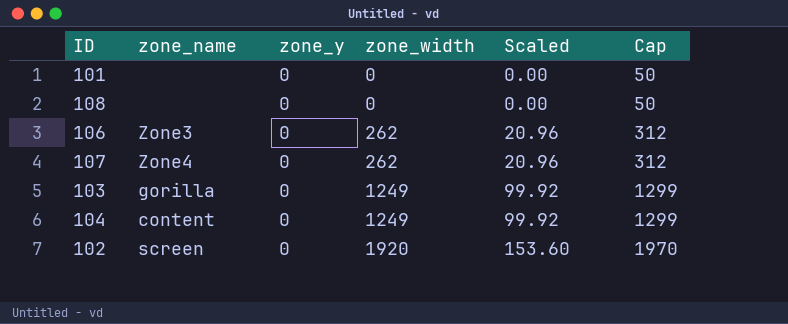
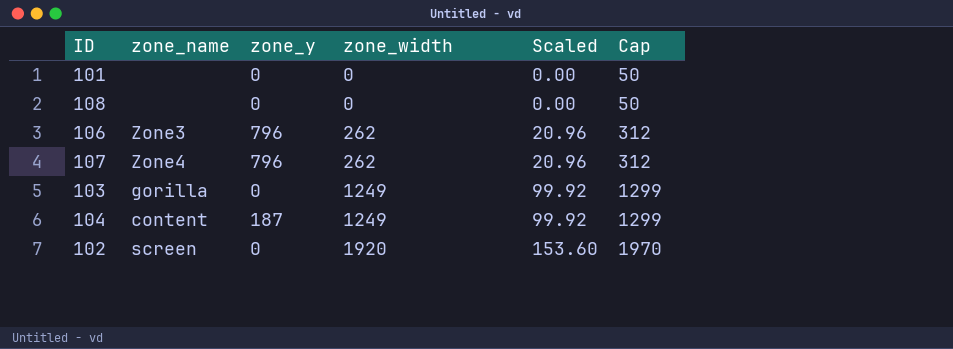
106 | zone_y: 0 -> 796
107 | zone_y: 0 -> 796
104 | zone_y: 0 -> 187

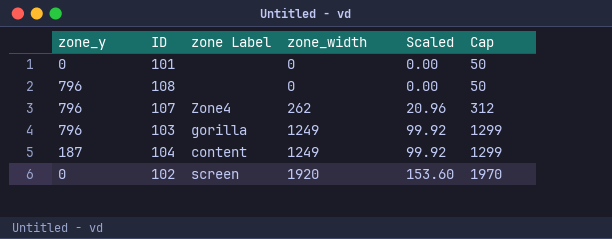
column zone_y | position: 3 -> 1
column name: zone_name -> zone Label
row 106: Zone3 | 796 | 262 | 20.96 | 312 -> none
108 | zone_y: 0 -> 796
103 | zone_y: 0 -> 796

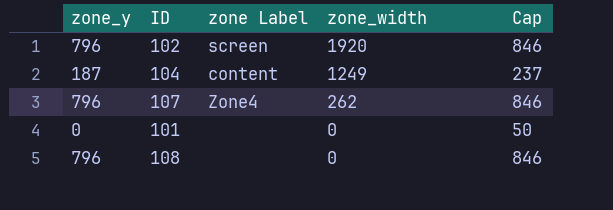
row order: zone_width ascending -> zone_width descending
column Scaled | formula: [zone_width] * 0.08 -> none
column Cap | formula: [zone_width] + 50 -> [zone_y] + 50
row 103: 796 | gorilla | 1249 | 99.92 | 1299 -> none
102 | zone_y: 0 -> 796

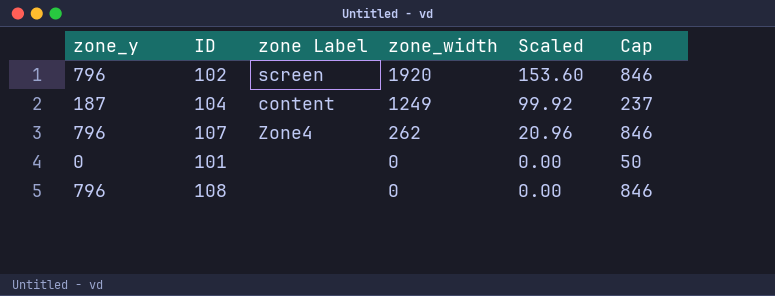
column Scaled | formula: none -> [zone_width] * 0.08

